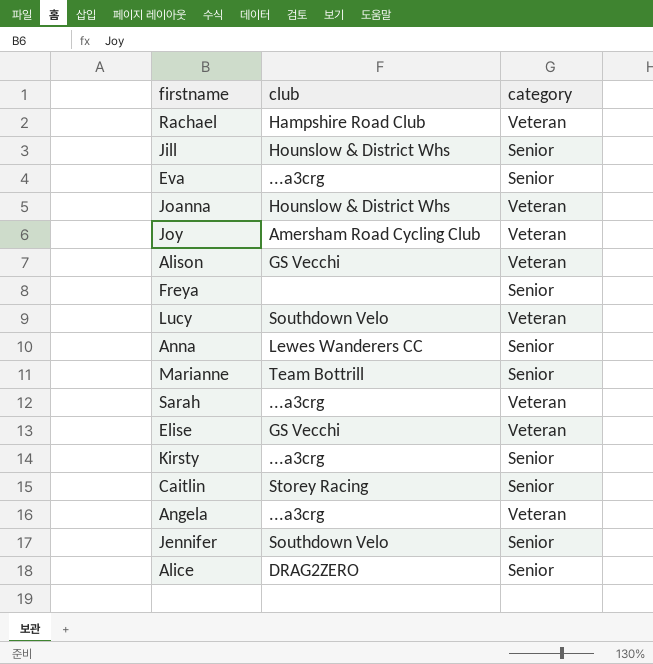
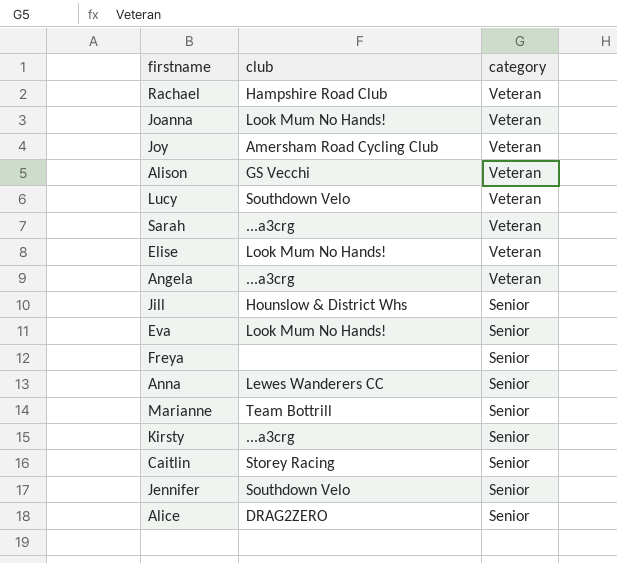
row order: none -> category descending
Joanna | club: Hounslow & District Whs -> Look Mum No Hands!
Elise | club: GS Vecchi -> Look Mum No Hands!
Eva | club: ...a3crg -> Look Mum No Hands!

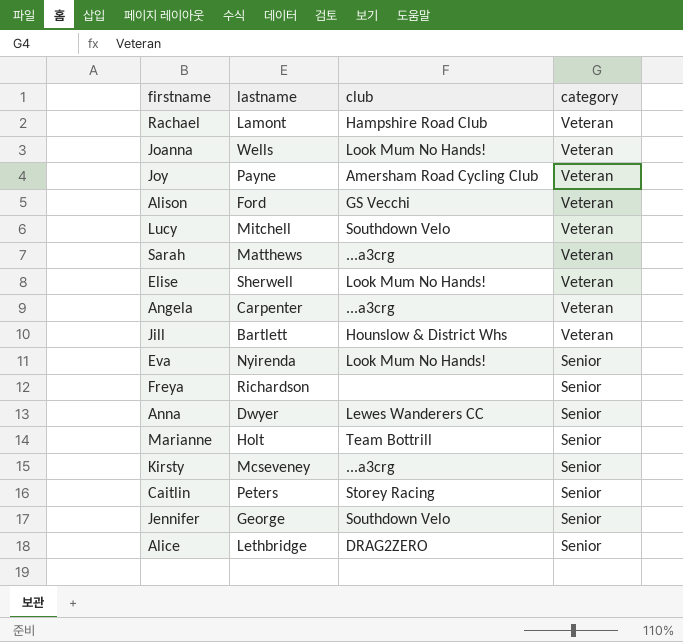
column lastname | position: none -> 2
Jill | category: Senior -> Veteran

